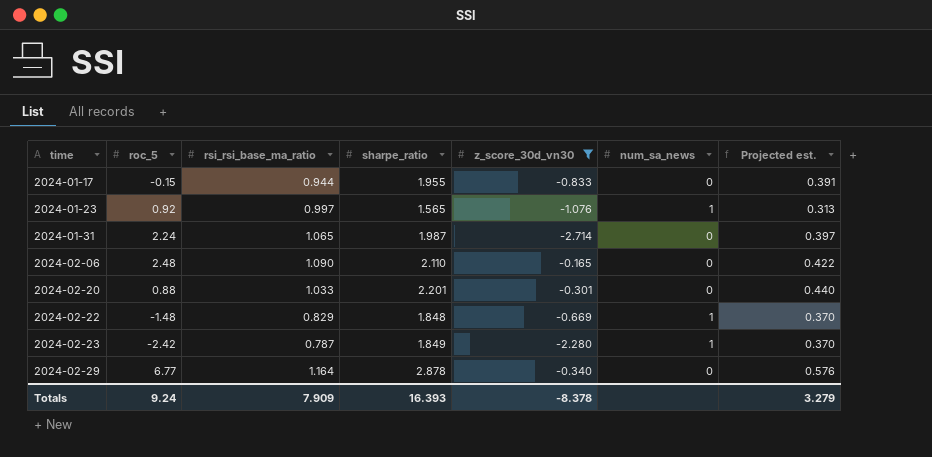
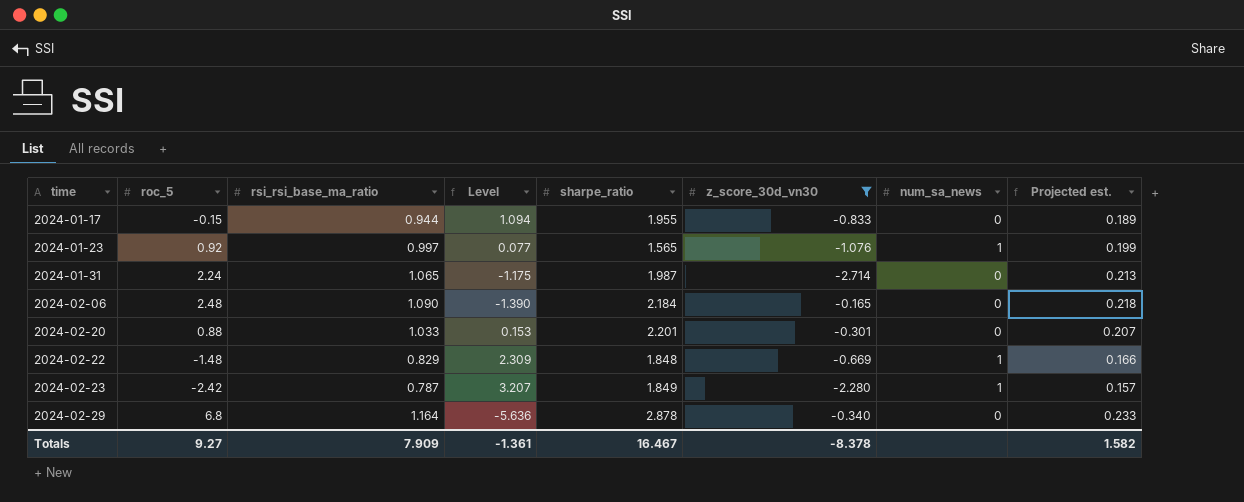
column Level | formula: none -> [rsi_rsi_base_ma_ratio] - [roc_5]
column Projected est. | formula: [sharpe_ratio] * 0.2 -> [rsi_rsi_base_ma_ratio] * 0.2
2024-02-06 | sharpe_ratio: 2.110 -> 2.184
2024-02-29 | roc_5: 6.77 -> 6.8
Totals | roc_5: 9.24 -> 9.27
Totals | sharpe_ratio: 16.393 -> 16.467
Totals | Projected est.: 3.279 -> 1.582

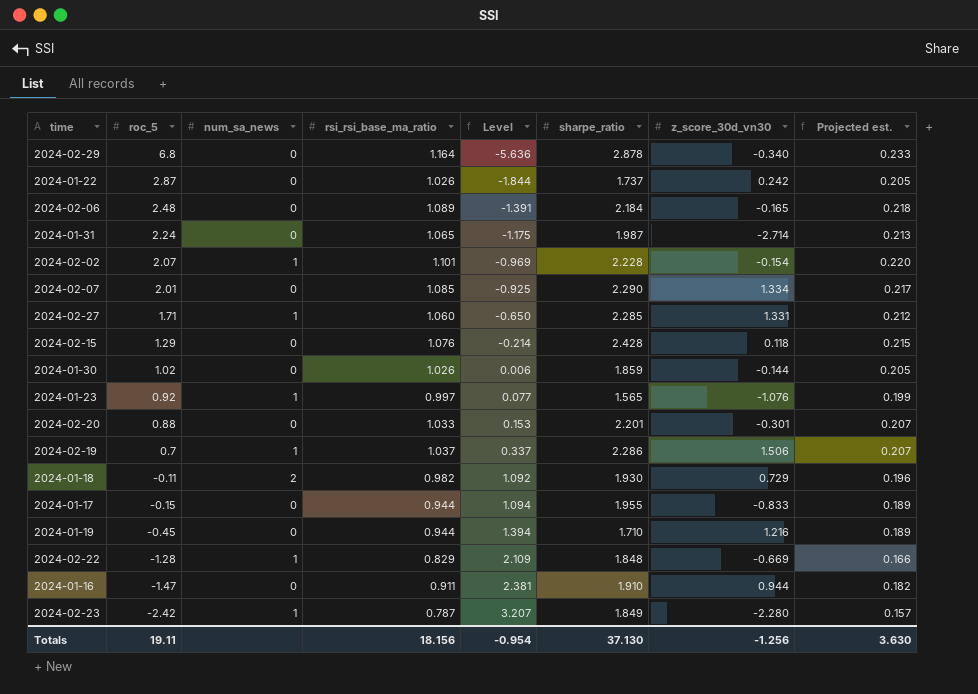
filter: z_score_30d_vn30 <= -0.165 -> none
row order: time ascending -> roc_5 descending
column num_sa_news | position: 7 -> 3
2024-02-06 | rsi_rsi_base_ma_ratio: 1.090 -> 1.089
2024-02-06 | Level: -1.390 -> -1.391
2024-02-22 | roc_5: -1.48 -> -1.28
2024-02-22 | Level: 2.309 -> 2.109
Totals | roc_5: 9.27 -> 19.11
Totals | rsi_rsi_base_ma_ratio: 7.909 -> 18.156
Totals | Level: -1.361 -> -0.954
Totals | sharpe_ratio: 16.467 -> 37.130
Totals | z_score_30d_vn30: -8.378 -> -1.256
Totals | Projected est.: 1.582 -> 3.630

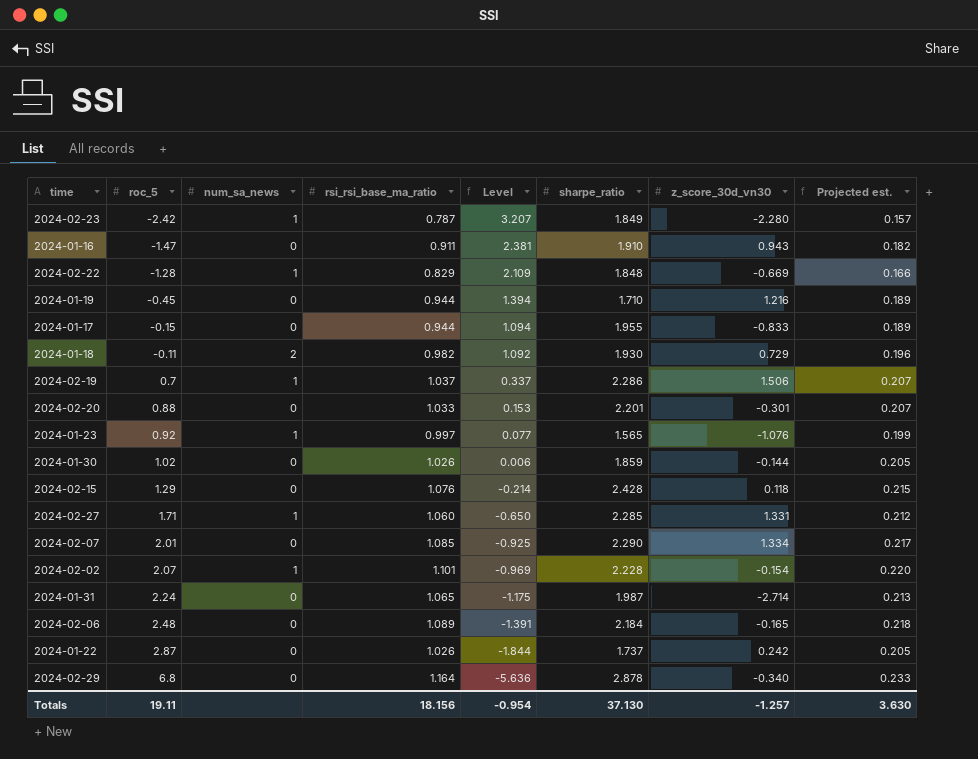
row order: roc_5 descending -> roc_5 ascending
2024-01-16 | z_score_30d_vn30: 0.944 -> 0.943
Totals | z_score_30d_vn30: -1.256 -> -1.257

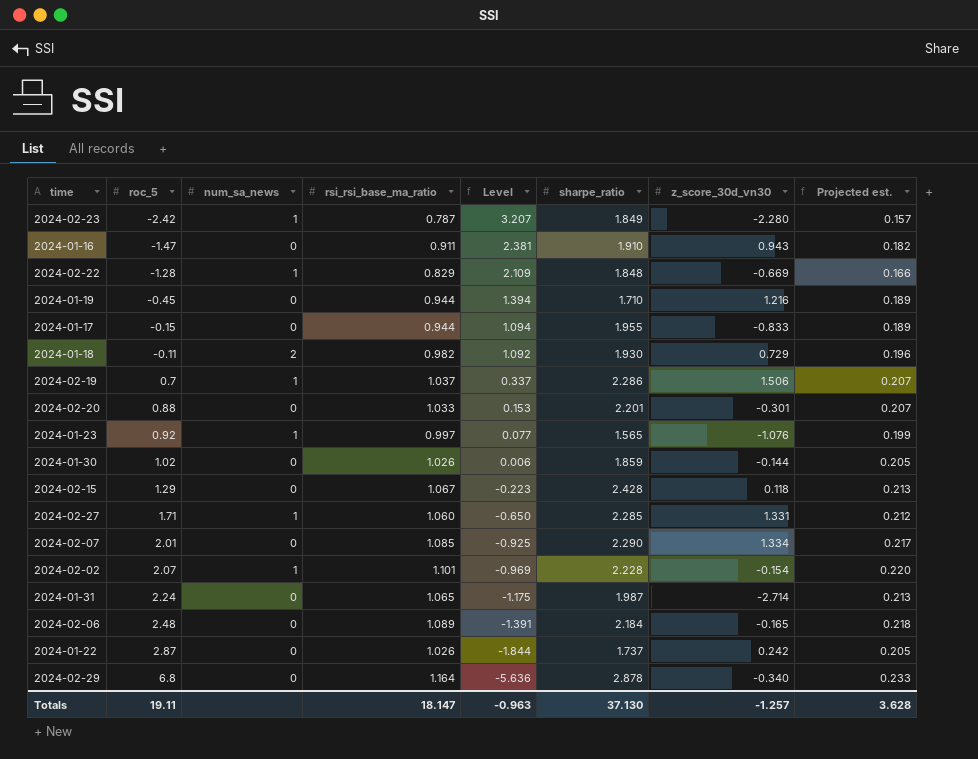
2024-02-15 | rsi_rsi_base_ma_ratio: 1.076 -> 1.067
2024-02-15 | Level: -0.214 -> -0.223
2024-02-15 | Projected est.: 0.215 -> 0.213
Totals | rsi_rsi_base_ma_ratio: 18.156 -> 18.147
Totals | Level: -0.954 -> -0.963
Totals | Projected est.: 3.630 -> 3.628

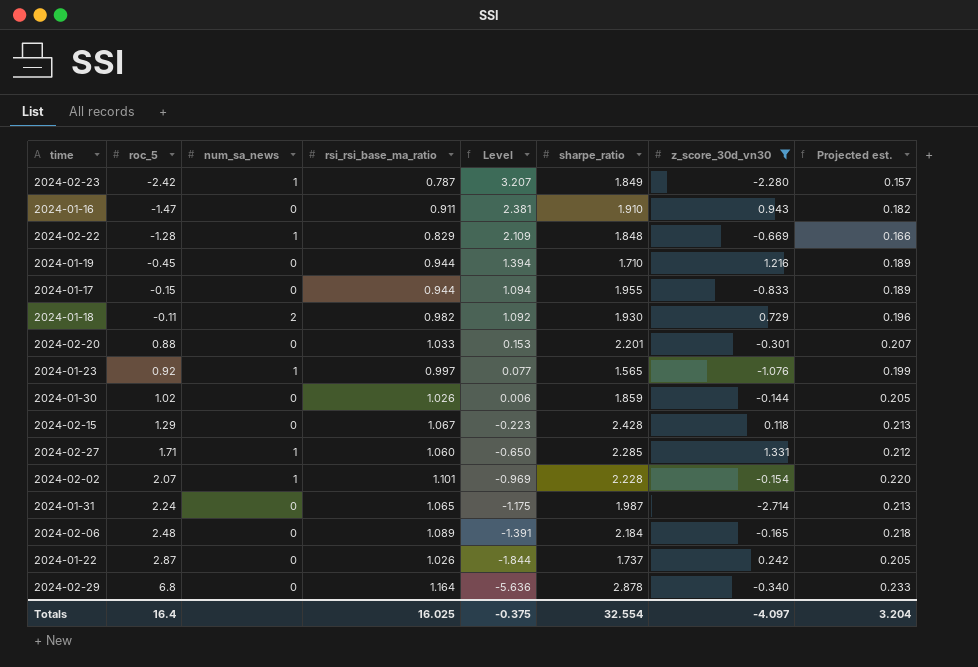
filter: none -> z_score_30d_vn30 <= 1.331
Totals | roc_5: 19.11 -> 16.4
Totals | rsi_rsi_base_ma_ratio: 18.147 -> 16.025
Totals | Level: -0.963 -> -0.375
Totals | sharpe_ratio: 37.130 -> 32.554
Totals | z_score_30d_vn30: -1.257 -> -4.097
Totals | Projected est.: 3.628 -> 3.204

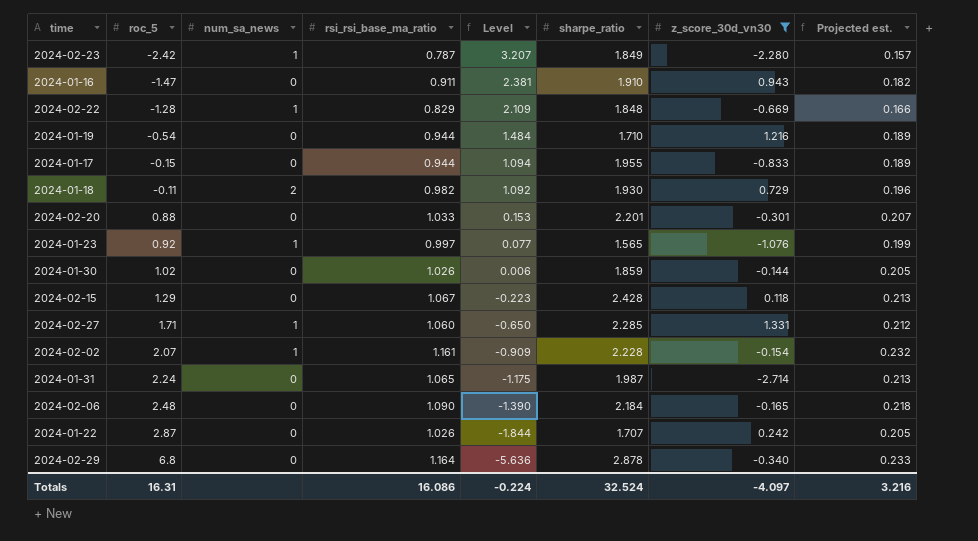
2024-01-19 | roc_5: -0.45 -> -0.54
2024-01-19 | Level: 1.394 -> 1.484
2024-02-02 | rsi_rsi_base_ma_ratio: 1.101 -> 1.161
2024-02-02 | Level: -0.969 -> -0.909
2024-02-02 | Projected est.: 0.220 -> 0.232
2024-02-06 | rsi_rsi_base_ma_ratio: 1.089 -> 1.090
2024-02-06 | Level: -1.391 -> -1.390
2024-01-22 | sharpe_ratio: 1.737 -> 1.707
Totals | roc_5: 16.4 -> 16.31
Totals | rsi_rsi_base_ma_ratio: 16.025 -> 16.086
Totals | Level: -0.375 -> -0.224
Totals | sharpe_ratio: 32.554 -> 32.524
Totals | Projected est.: 3.204 -> 3.216

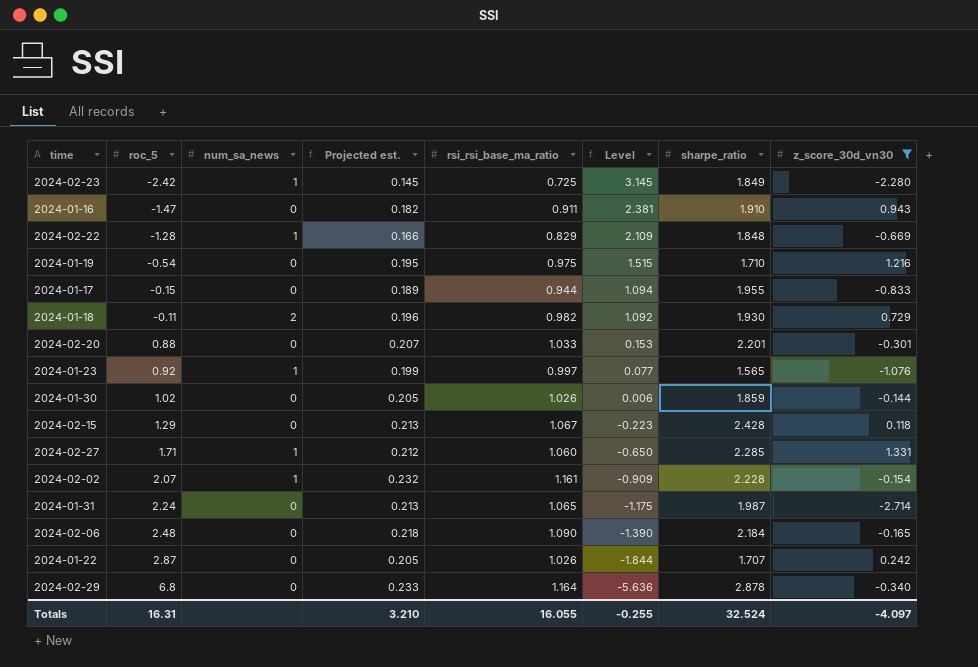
column Projected est. | position: 8 -> 4
2024-02-23 | Projected est.: 0.157 -> 0.145
2024-02-23 | rsi_rsi_base_ma_ratio: 0.787 -> 0.725
2024-02-23 | Level: 3.207 -> 3.145
2024-01-19 | Projected est.: 0.189 -> 0.195
2024-01-19 | rsi_rsi_base_ma_ratio: 0.944 -> 0.975
2024-01-19 | Level: 1.484 -> 1.515
Totals | Projected est.: 3.216 -> 3.210
Totals | rsi_rsi_base_ma_ratio: 16.086 -> 16.055
Totals | Level: -0.224 -> -0.255

